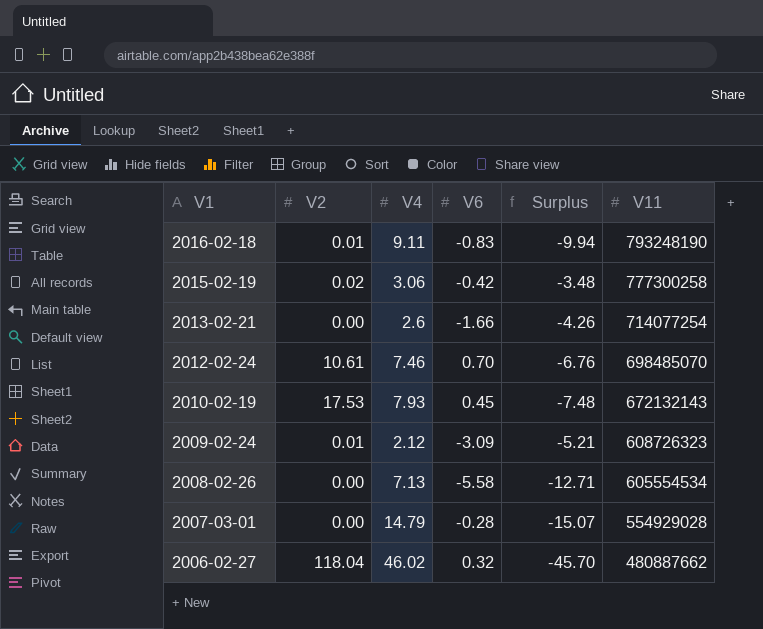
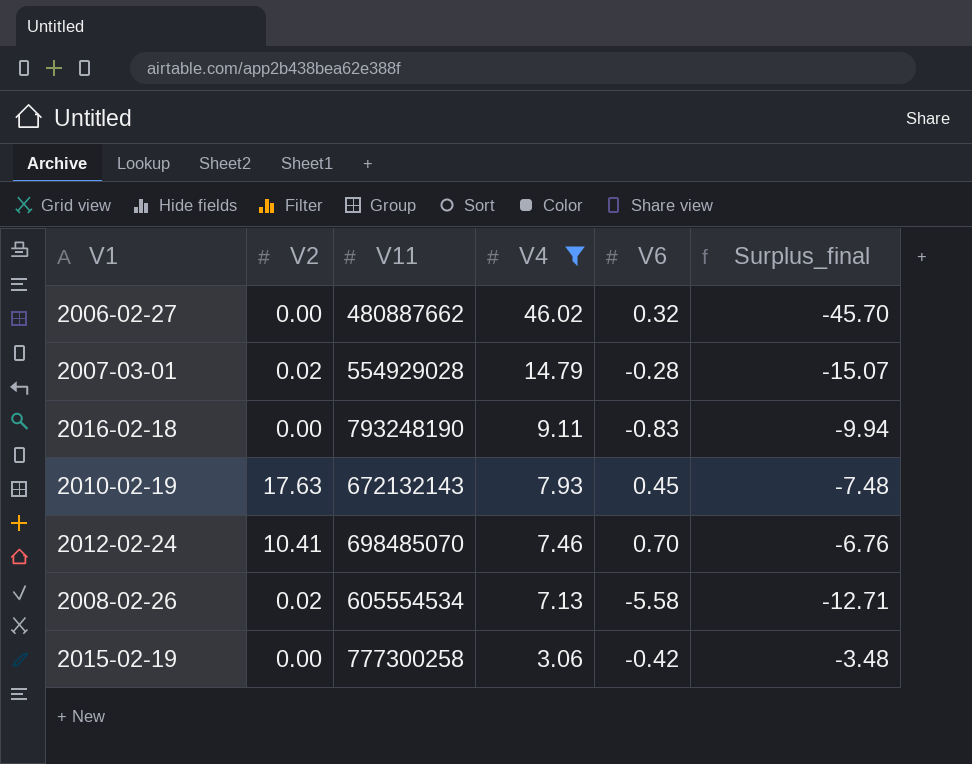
filter: none -> V4 >= 3.06
row order: V1 descending -> V4 descending
column V11 | position: 6 -> 3
column name: Surplus -> Surplus_final
2006-02-27 | V2: 118.04 -> 0.00
2007-03-01 | V2: 0.00 -> 0.02
2016-02-18 | V2: 0.01 -> 0.00
2010-02-19 | V2: 17.53 -> 17.63
2012-02-24 | V2: 10.61 -> 10.41
2008-02-26 | V2: 0.00 -> 0.02
2015-02-19 | V2: 0.02 -> 0.00

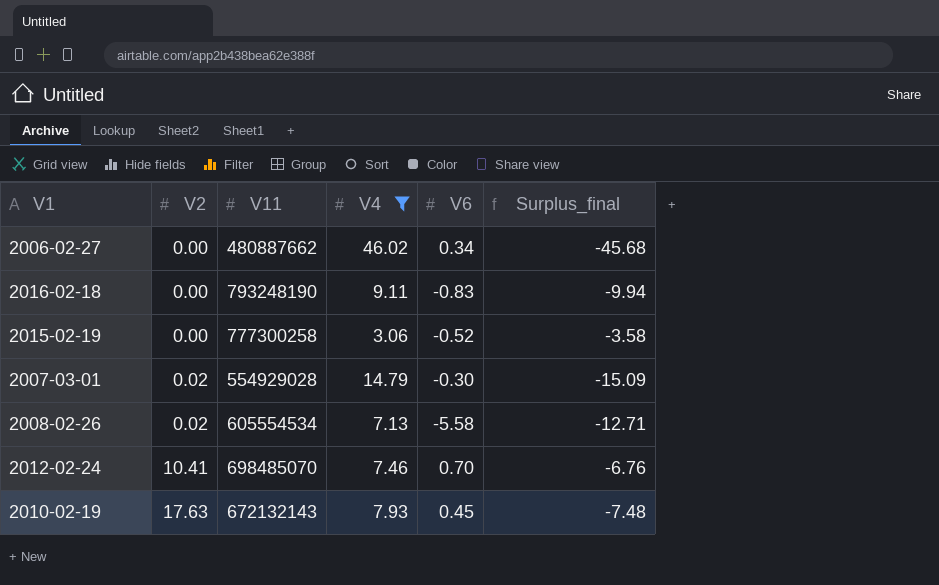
row order: V4 descending -> V2 ascending
2006-02-27 | V6: 0.32 -> 0.34
2006-02-27 | Surplus_final: -45.70 -> -45.68
2015-02-19 | V6: -0.42 -> -0.52
2015-02-19 | Surplus_final: -3.48 -> -3.58
2007-03-01 | V6: -0.28 -> -0.30
2007-03-01 | Surplus_final: -15.07 -> -15.09

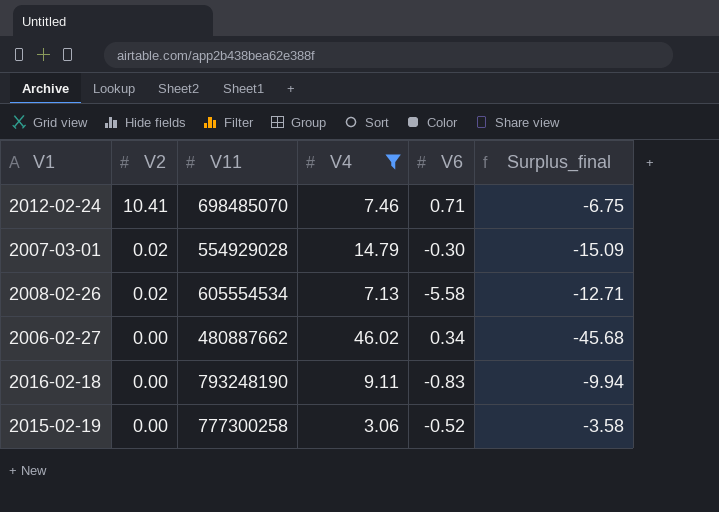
row order: V2 ascending -> V2 descending
row 2010-02-19: 17.63 | 672132143 | 7.93 | 0.45 | -7.48 -> none
2012-02-24 | V6: 0.70 -> 0.71
2012-02-24 | Surplus_final: -6.76 -> -6.75

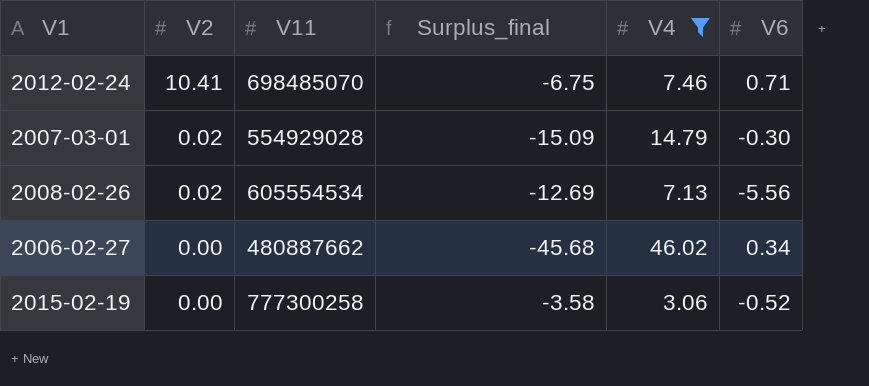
column Surplus_final | position: 6 -> 4
row 2016-02-18: 0.00 | 793248190 | 9.11 | -0.83 | -9.94 -> none
2008-02-26 | Surplus_final: -12.71 -> -12.69
2008-02-26 | V6: -5.58 -> -5.56

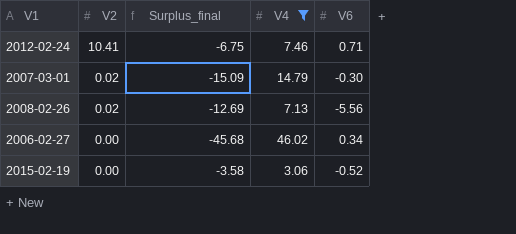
column V11 | position: 3 -> none

